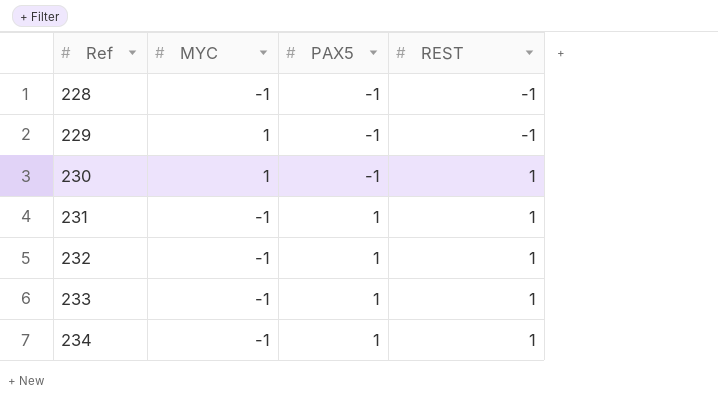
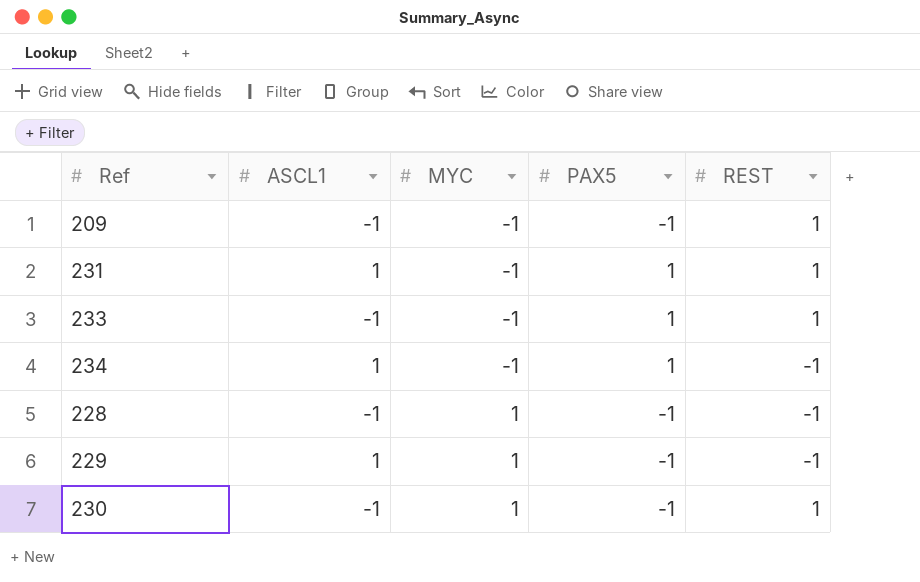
row order: Ref ascending -> MYC ascending
column ASCL1 | position: none -> 2
row 232: -1 | 1 | 1 -> none
row 209: none -> -1 | -1 | -1 | 1
234 | REST: 1 -> -1
228 | MYC: -1 -> 1

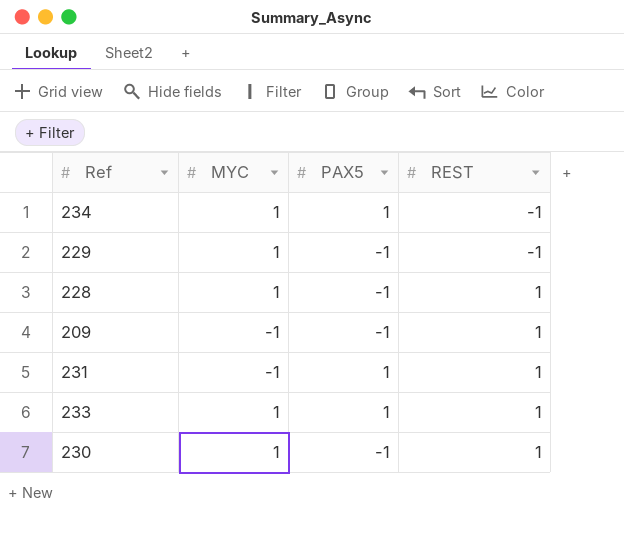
row order: MYC ascending -> REST ascending
column ASCL1 | position: 2 -> none
234 | MYC: -1 -> 1
228 | REST: -1 -> 1
233 | MYC: -1 -> 1

